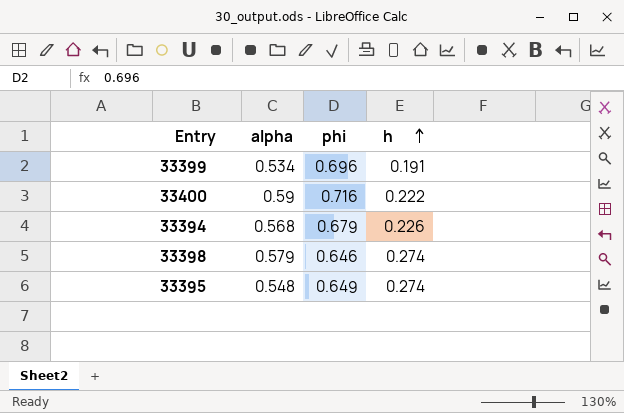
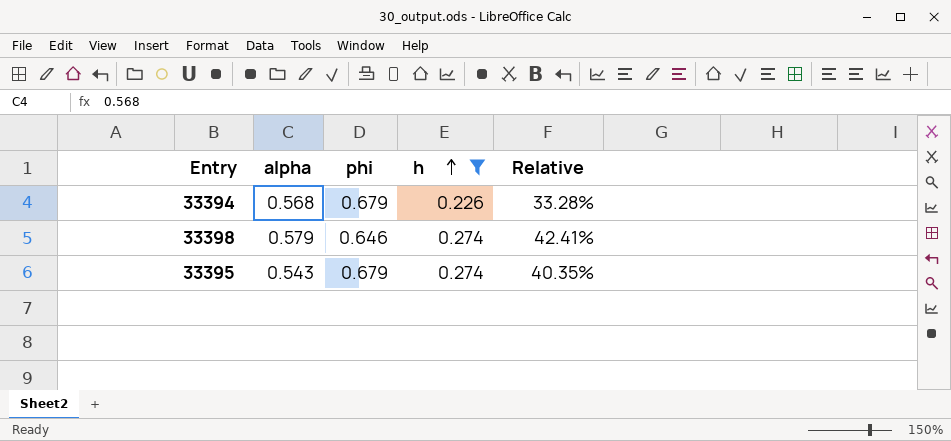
filter: none -> h >= 0.226
column Relative | formula: none -> [h] / [phi]
33395 | alpha: 0.548 -> 0.543
33395 | phi: 0.649 -> 0.679

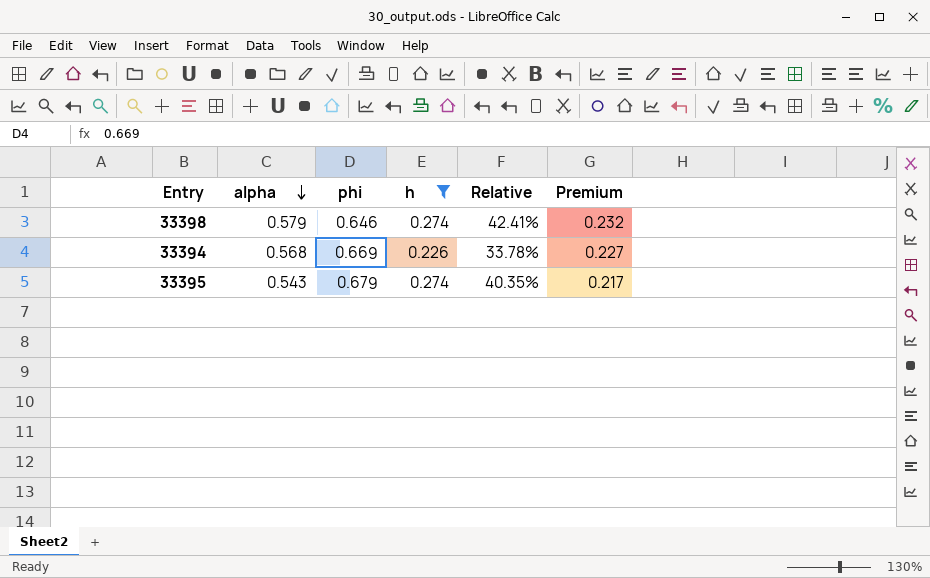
row order: h ascending -> alpha descending
column Premium | formula: none -> [alpha] * 0.4
33394 | phi: 0.679 -> 0.669
33394 | Relative: 33.28% -> 33.78%

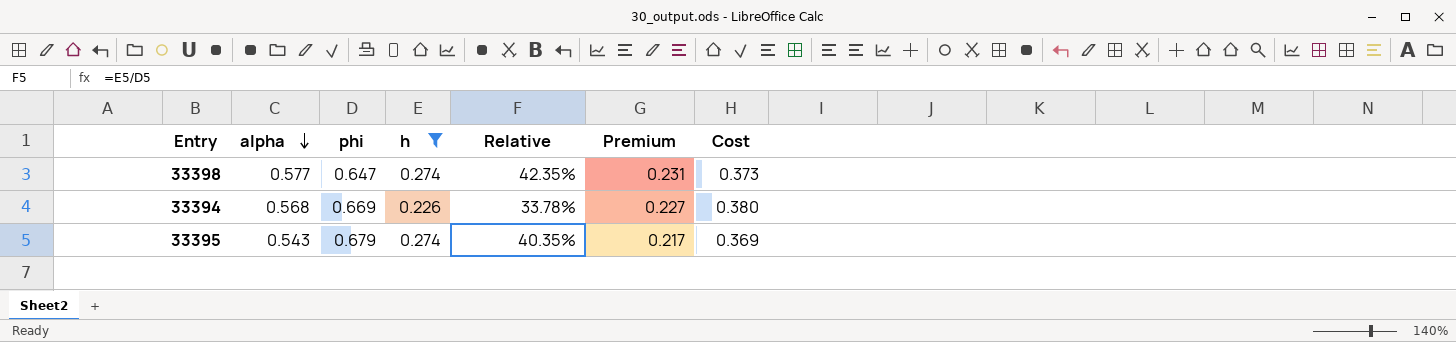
column Cost | formula: none -> [alpha] * [phi]
33398 | alpha: 0.579 -> 0.577
33398 | phi: 0.646 -> 0.647
33398 | Relative: 42.41% -> 42.35%
33398 | Premium: 0.232 -> 0.231

